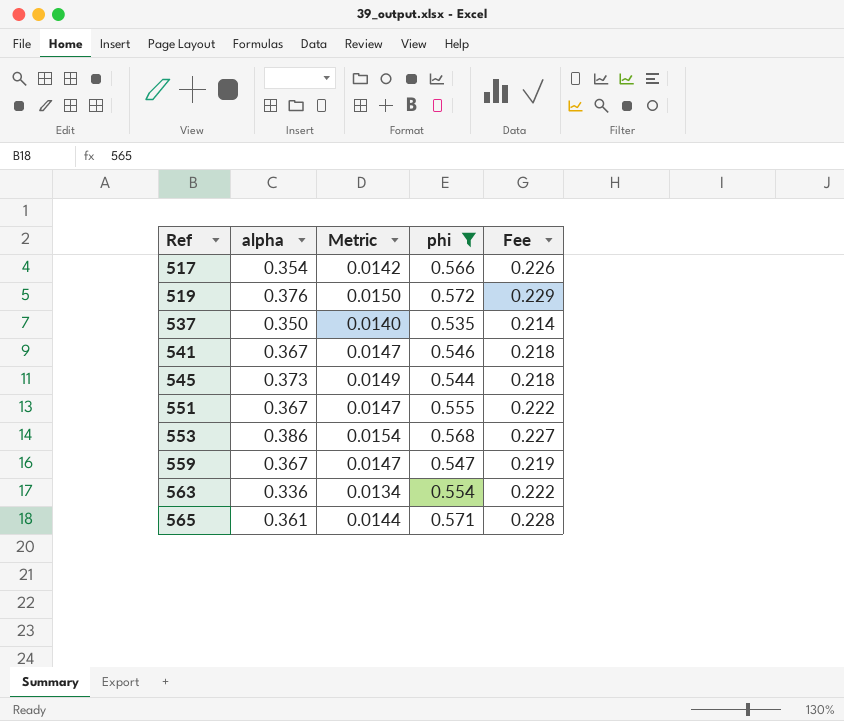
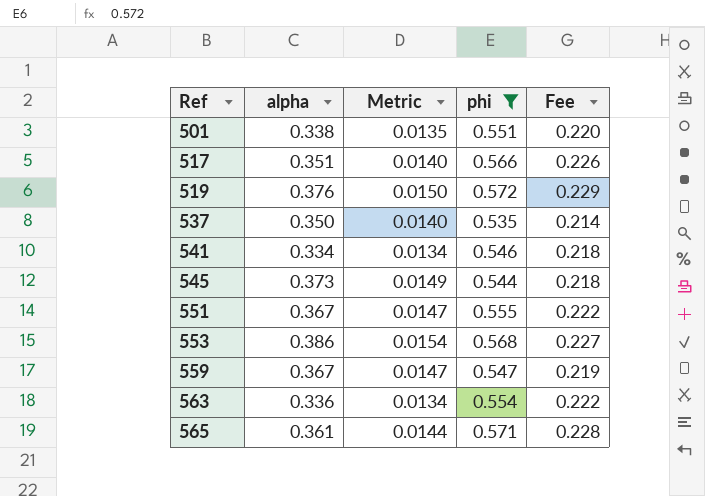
row 501: none -> 0.338 | 0.0135 | 0.551 | 0.220
517 | alpha: 0.354 -> 0.351
517 | Metric: 0.0142 -> 0.0140
541 | alpha: 0.367 -> 0.334
541 | Metric: 0.0147 -> 0.0134

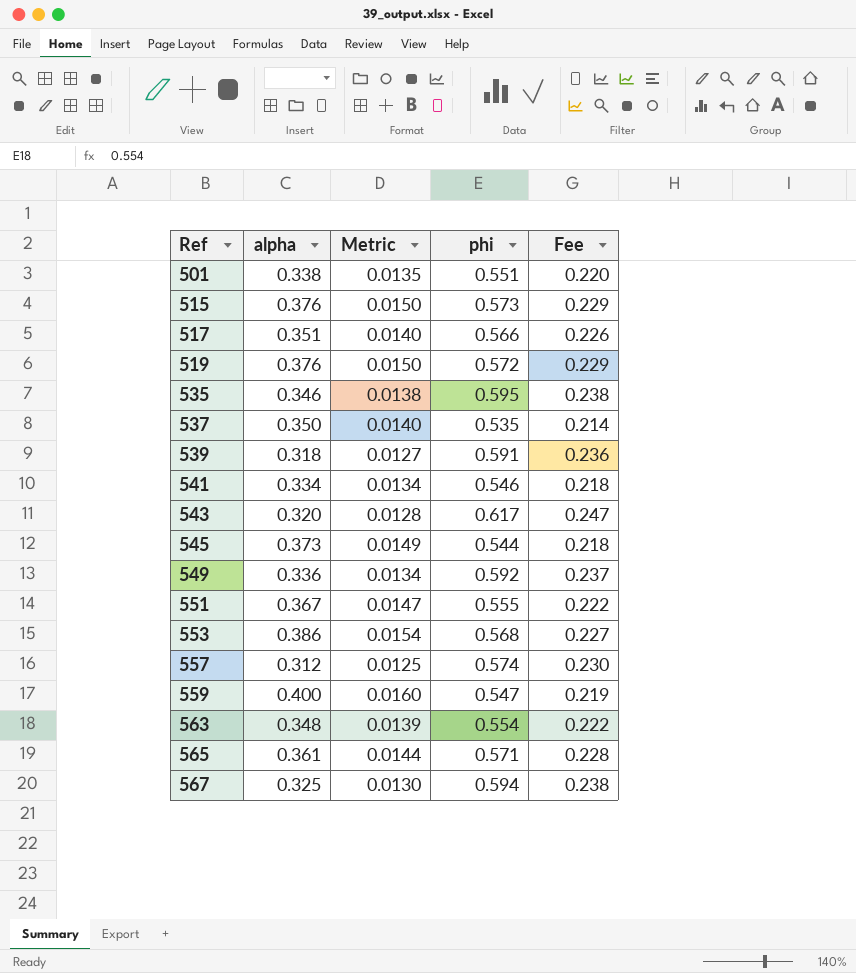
filter: phi <= 0.572 -> none
559 | alpha: 0.367 -> 0.400
559 | Metric: 0.0147 -> 0.0160
563 | alpha: 0.336 -> 0.348
563 | Metric: 0.0134 -> 0.0139

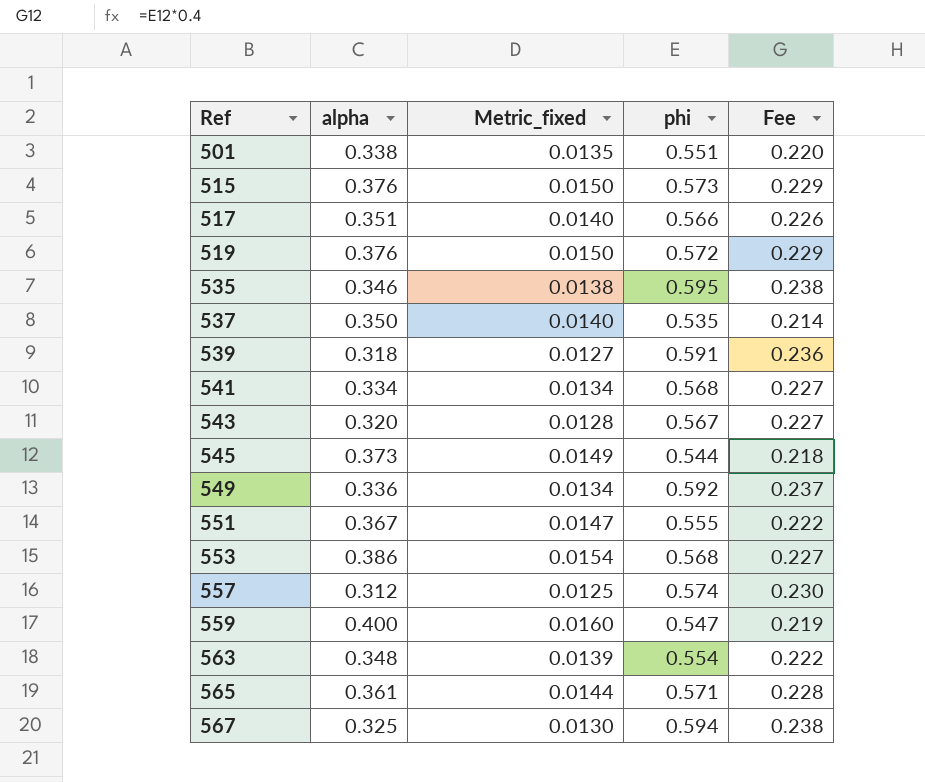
column name: Metric -> Metric_fixed
541 | phi: 0.546 -> 0.568
541 | Fee: 0.218 -> 0.227
543 | phi: 0.617 -> 0.567
543 | Fee: 0.247 -> 0.227

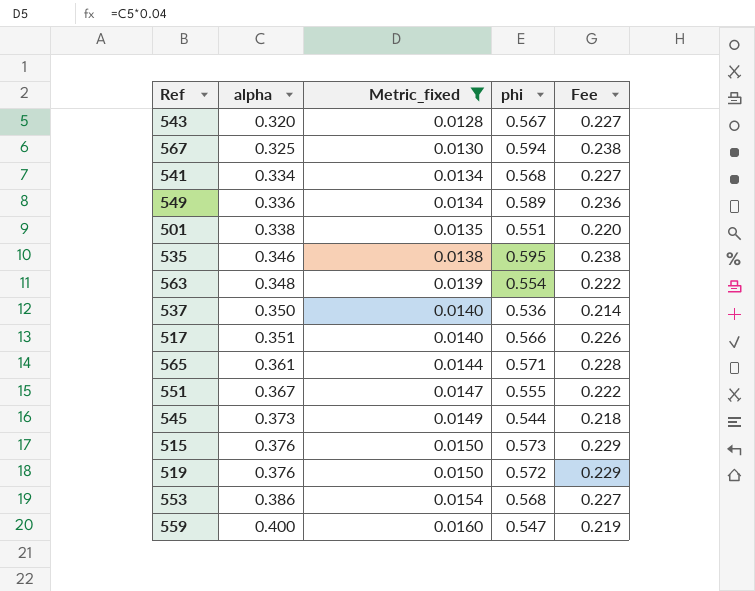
filter: none -> Metric_fixed >= 0.0128
row order: Ref ascending -> alpha ascending
549 | phi: 0.592 -> 0.589
549 | Fee: 0.237 -> 0.236
537 | phi: 0.535 -> 0.536

